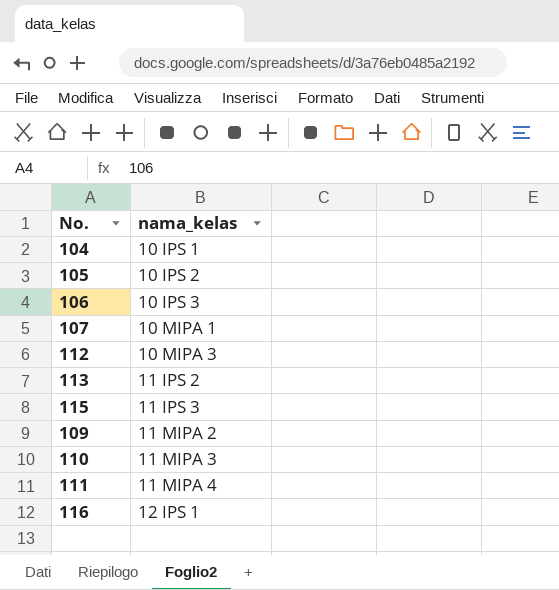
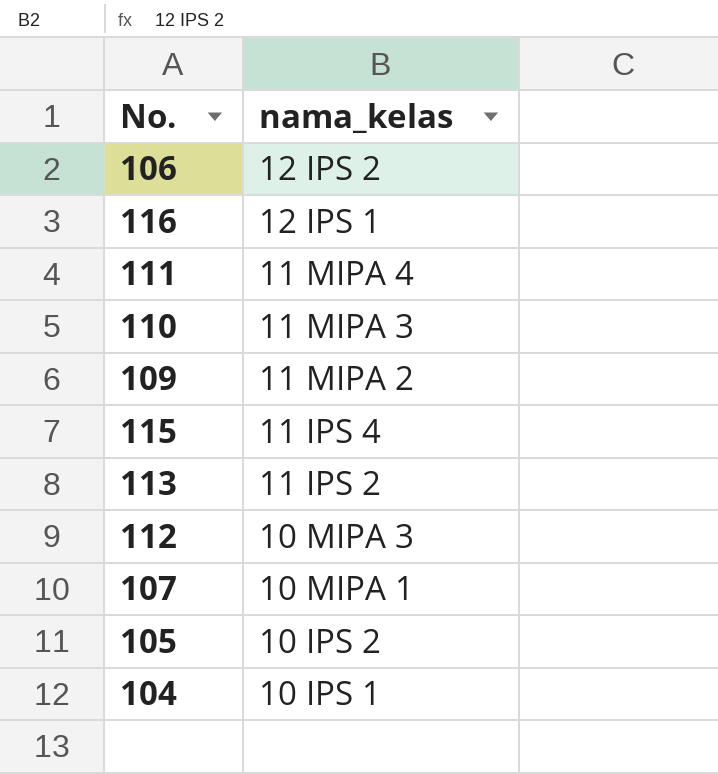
row order: nama_kelas ascending -> nama_kelas descending
106 | nama_kelas: 10 IPS 3 -> 12 IPS 2
115 | nama_kelas: 11 IPS 3 -> 11 IPS 4

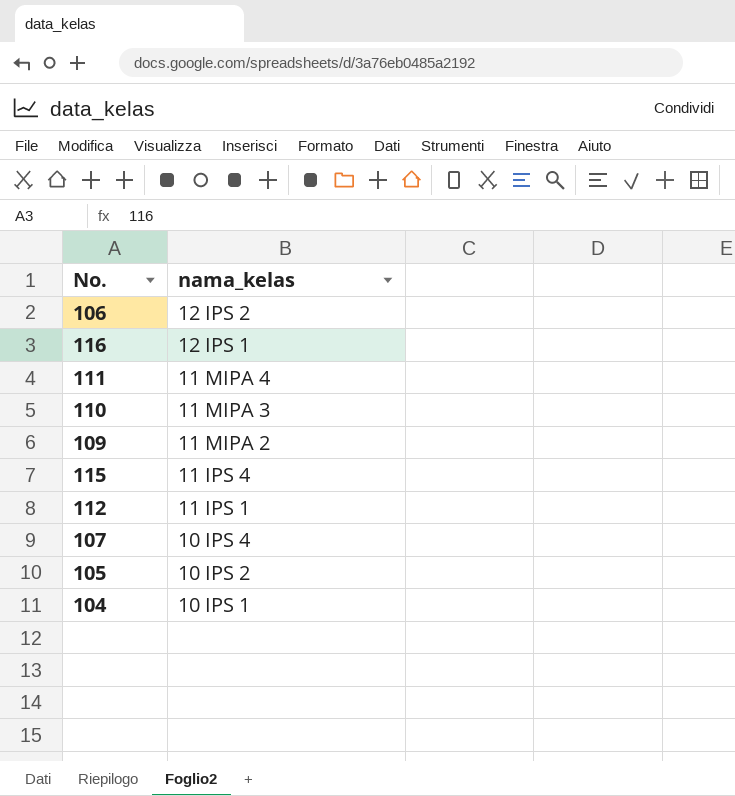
row 113: 11 IPS 2 -> none
112 | nama_kelas: 10 MIPA 3 -> 11 IPS 1
107 | nama_kelas: 10 MIPA 1 -> 10 IPS 4

